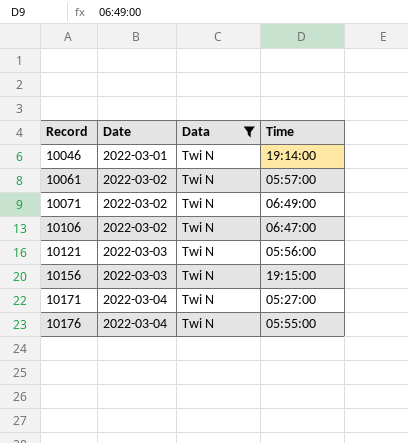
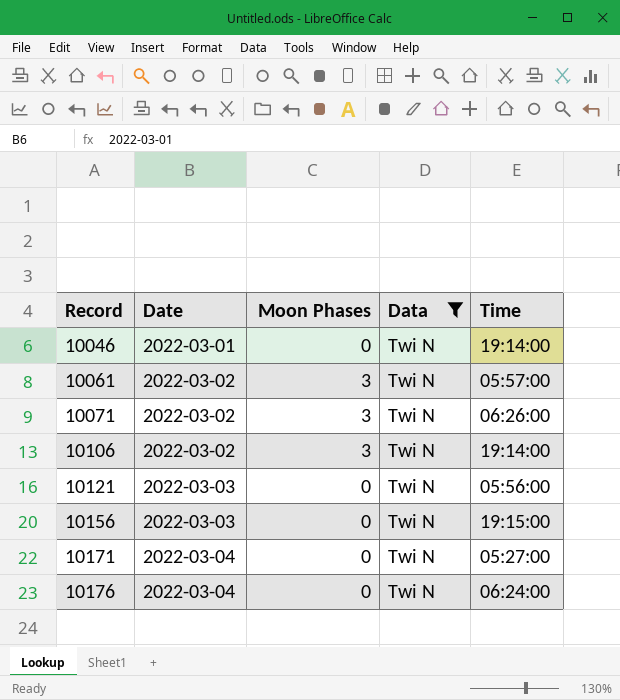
column Moon Phases | position: none -> 3
10071 | Time: 06:49:00 -> 06:26:00
10106 | Time: 06:47:00 -> 19:14:00
10176 | Time: 05:55:00 -> 06:24:00

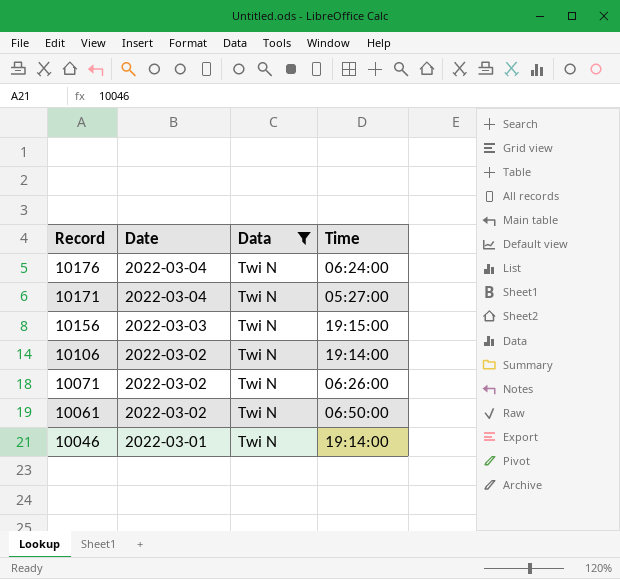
row order: Record ascending -> Record descending
column Moon Phases | position: 3 -> none
row 10121: 2022-03-03 | 0 | Twi N | 05:56:00 -> none
10061 | Time: 05:57:00 -> 06:50:00

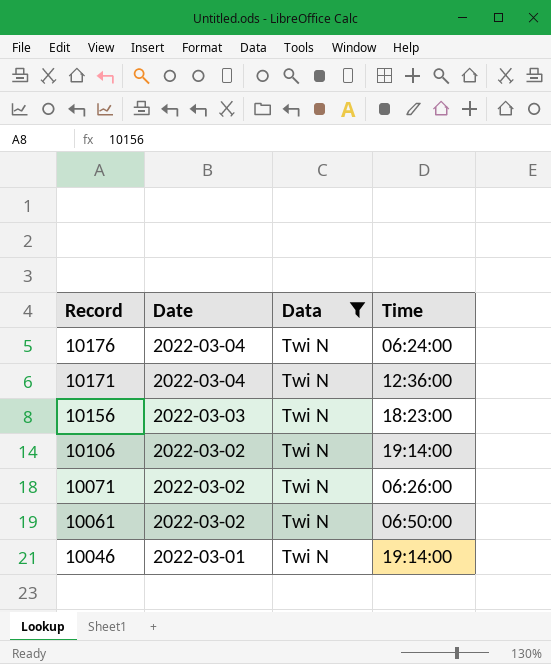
10171 | Time: 05:27:00 -> 12:36:00
10156 | Time: 19:15:00 -> 18:23:00

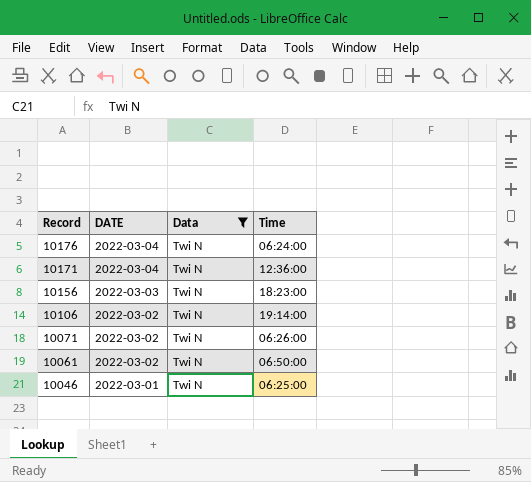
column name: Date -> DATE
10046 | Time: 19:14:00 -> 06:25:00

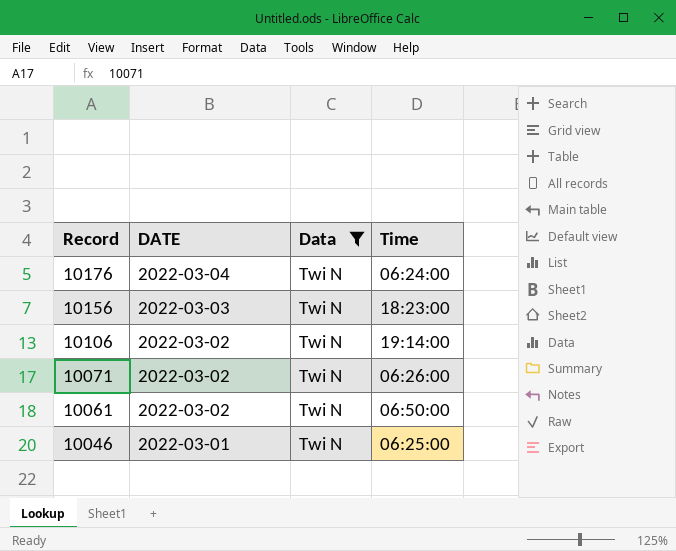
row 10171: 2022-03-04 | Twi N | 12:36:00 -> none

